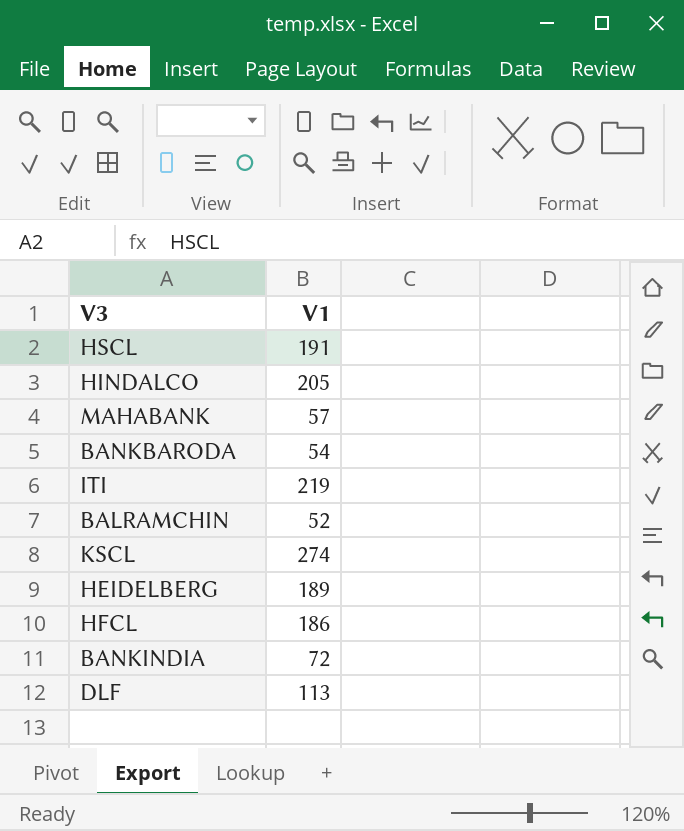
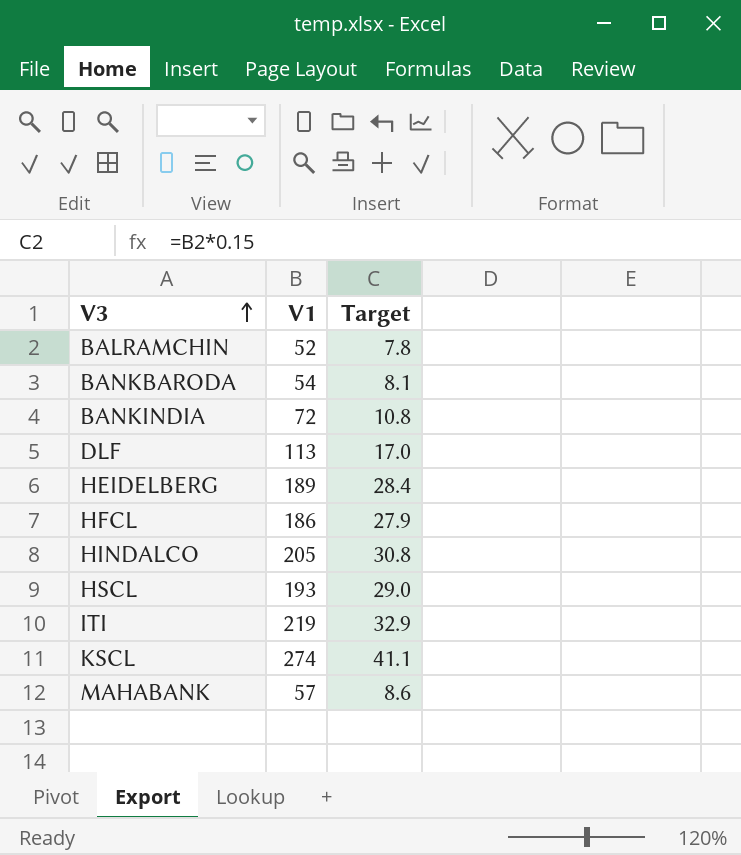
row order: none -> V3 ascending
column Target | formula: none -> [V1] * 0.15
HSCL | V1: 191 -> 193

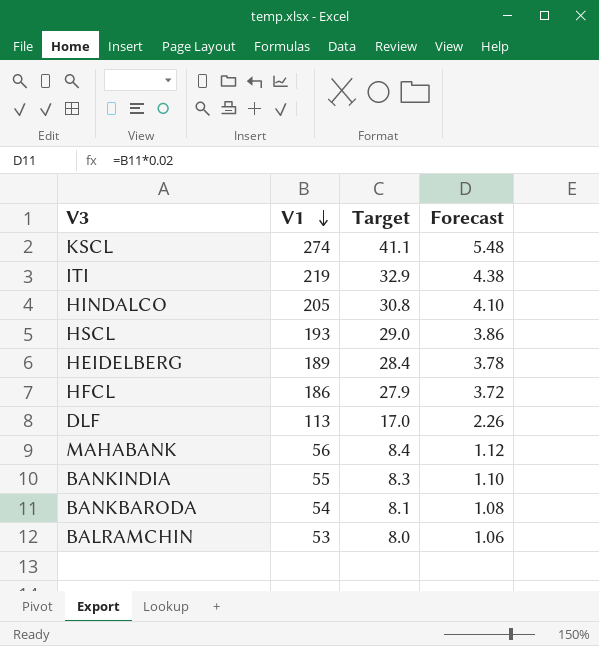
row order: V3 ascending -> V1 descending
column Forecast | formula: none -> [V1] * 0.02
MAHABANK | V1: 57 -> 56
MAHABANK | Target: 8.6 -> 8.4
BANKINDIA | V1: 72 -> 55
BANKINDIA | Target: 10.8 -> 8.3
BALRAMCHIN | V1: 52 -> 53
BALRAMCHIN | Target: 7.8 -> 8.0

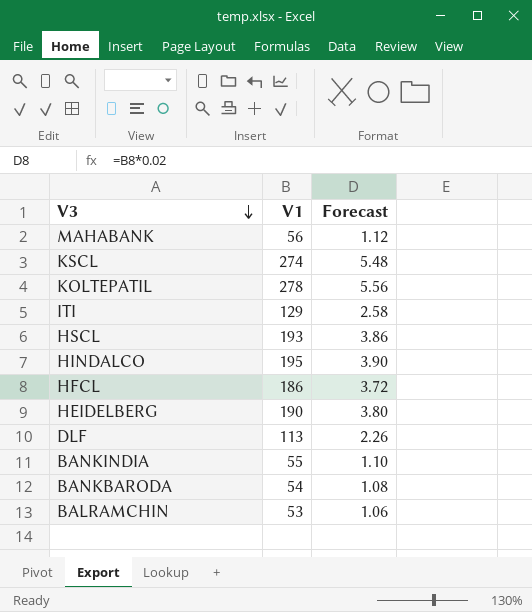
row order: V1 descending -> V3 descending
column Target | formula: [V1] * 0.15 -> none
row KOLTEPATIL: none -> 278 | 5.56
ITI | V1: 219 -> 129
ITI | Forecast: 4.38 -> 2.58
HINDALCO | V1: 205 -> 195
HINDALCO | Forecast: 4.10 -> 3.90
HEIDELBERG | V1: 189 -> 190
HEIDELBERG | Forecast: 3.78 -> 3.80

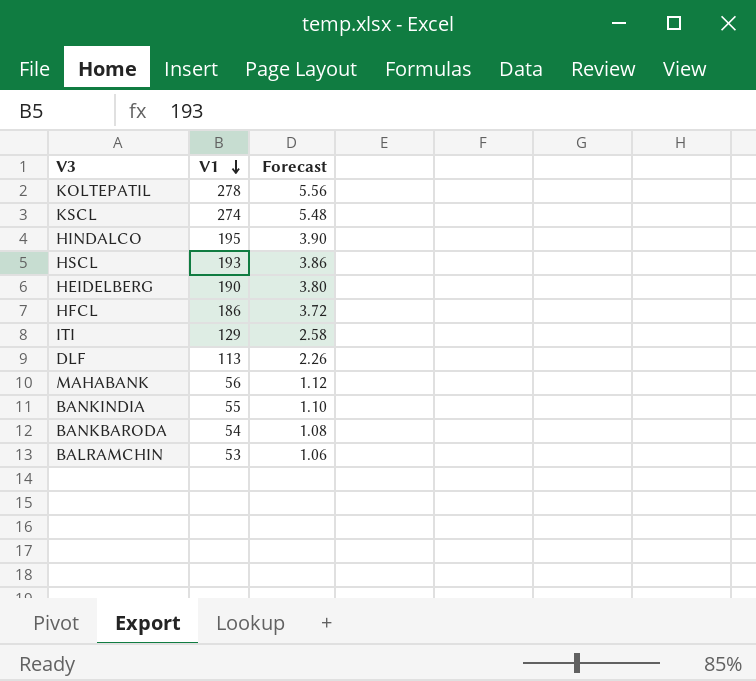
row order: V3 descending -> V1 descending

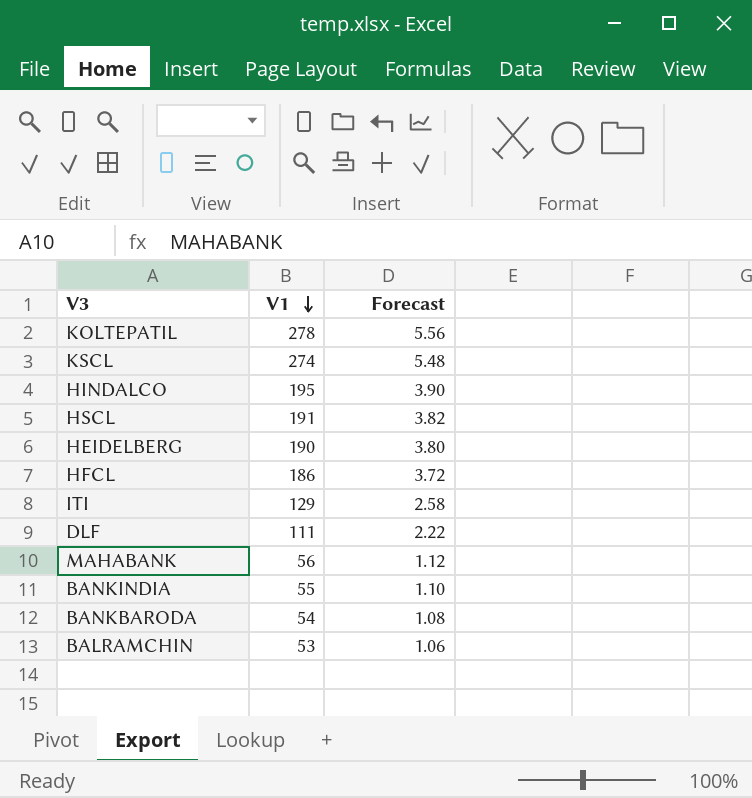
HSCL | V1: 193 -> 191
HSCL | Forecast: 3.86 -> 3.82
DLF | V1: 113 -> 111
DLF | Forecast: 2.26 -> 2.22

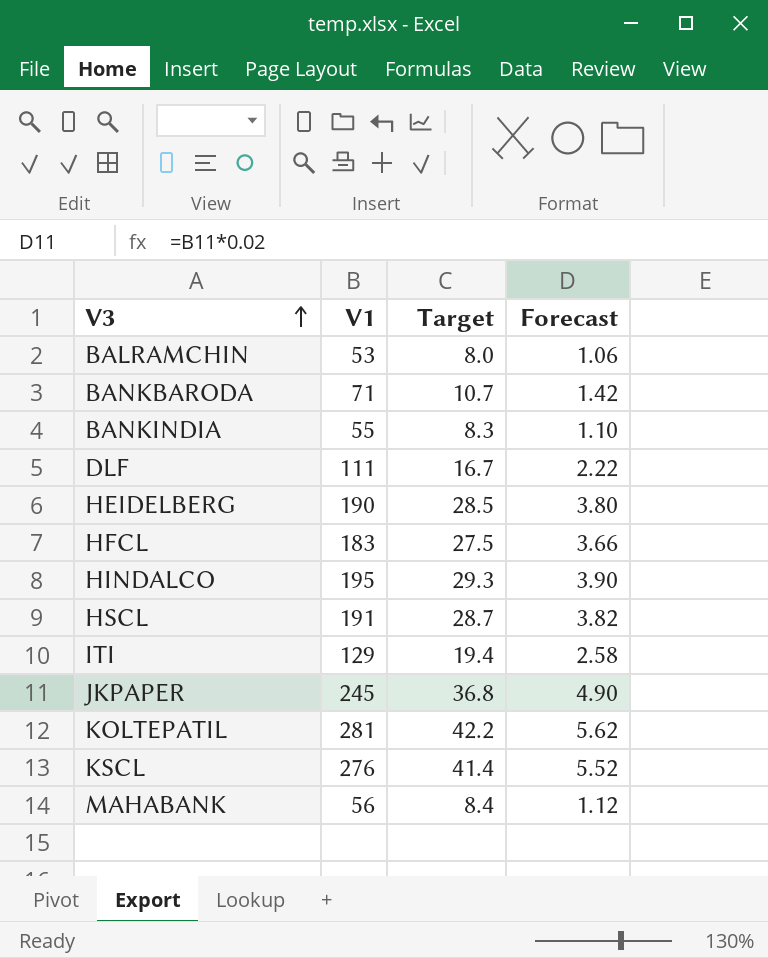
row order: V1 descending -> V3 ascending
column Target | formula: none -> [V1] * 0.15
BANKBARODA | V1: 54 -> 71
BANKBARODA | Forecast: 1.08 -> 1.42
HFCL | V1: 186 -> 183
HFCL | Forecast: 3.72 -> 3.66
row JKPAPER: none -> 245 | 36.8 | 4.90
KOLTEPATIL | V1: 278 -> 281
KOLTEPATIL | Forecast: 5.56 -> 5.62
KSCL | V1: 274 -> 276
KSCL | Forecast: 5.48 -> 5.52

